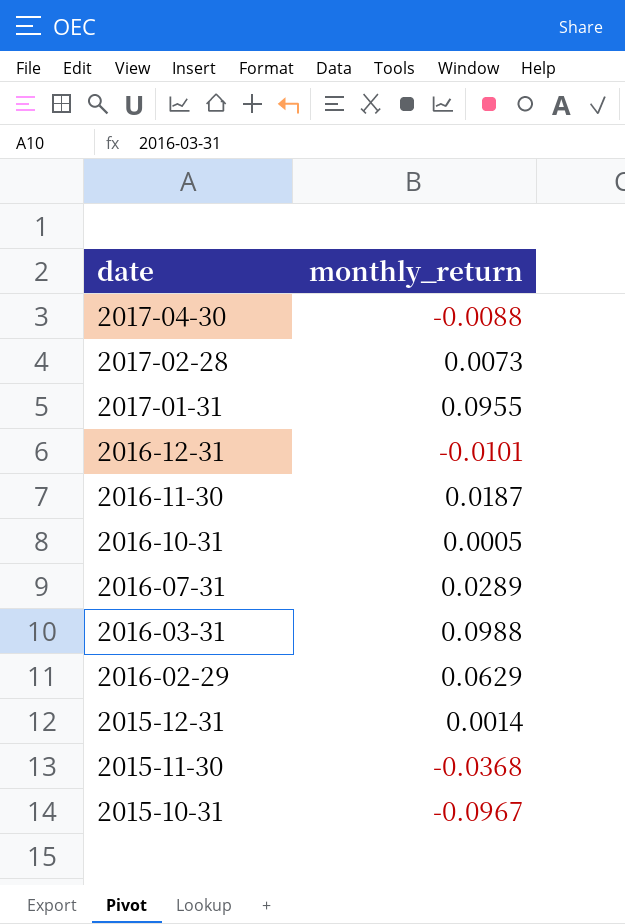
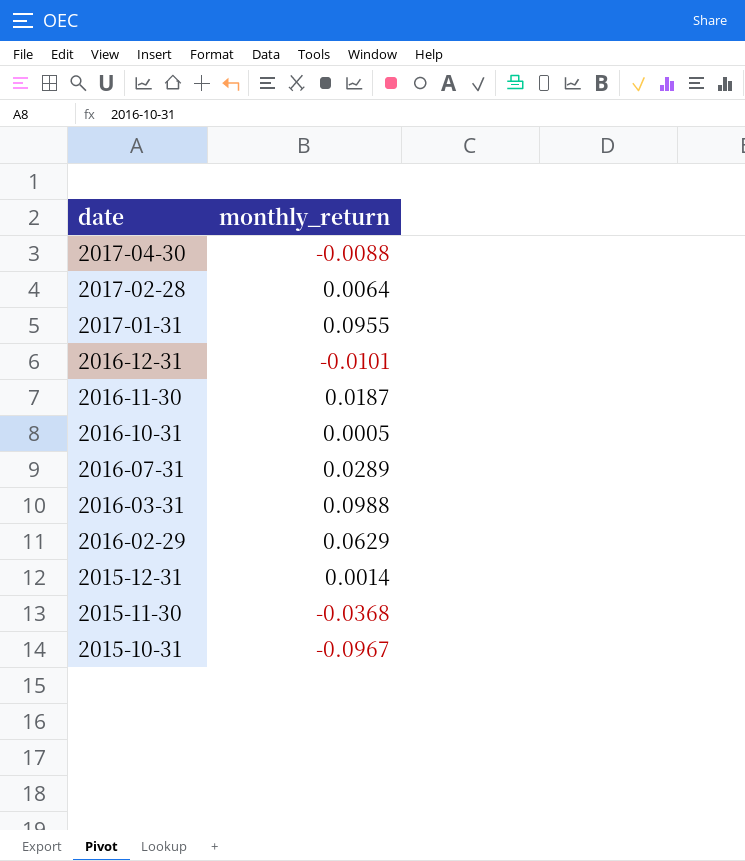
2017-02-28 | monthly_return: 0.0073 -> 0.0064

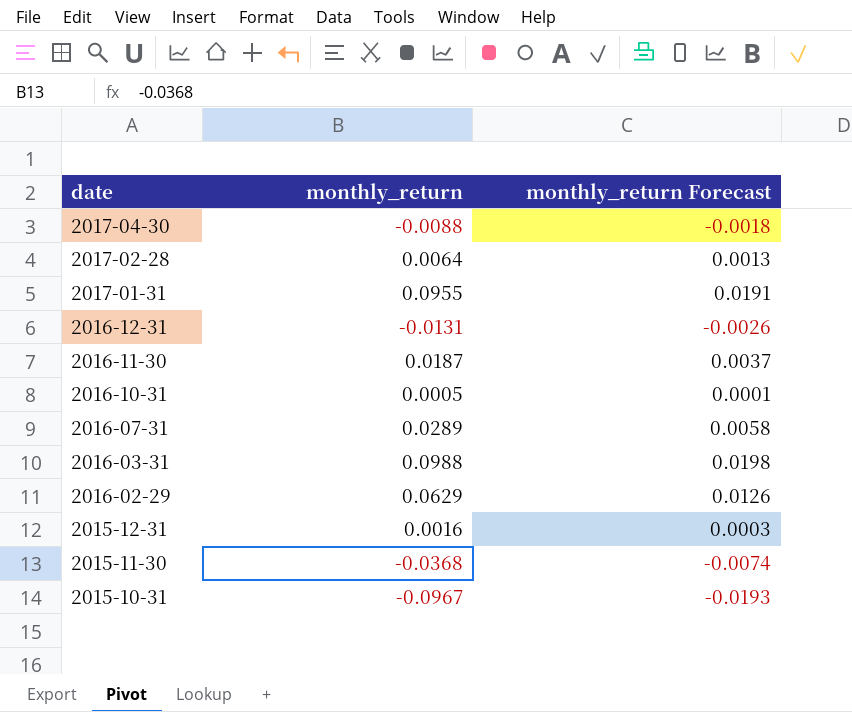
column monthly_return Forecast | formula: none -> [monthly_return] * 0.2
2016-12-31 | monthly_return: -0.0101 -> -0.0131
2015-12-31 | monthly_return: 0.0014 -> 0.0016

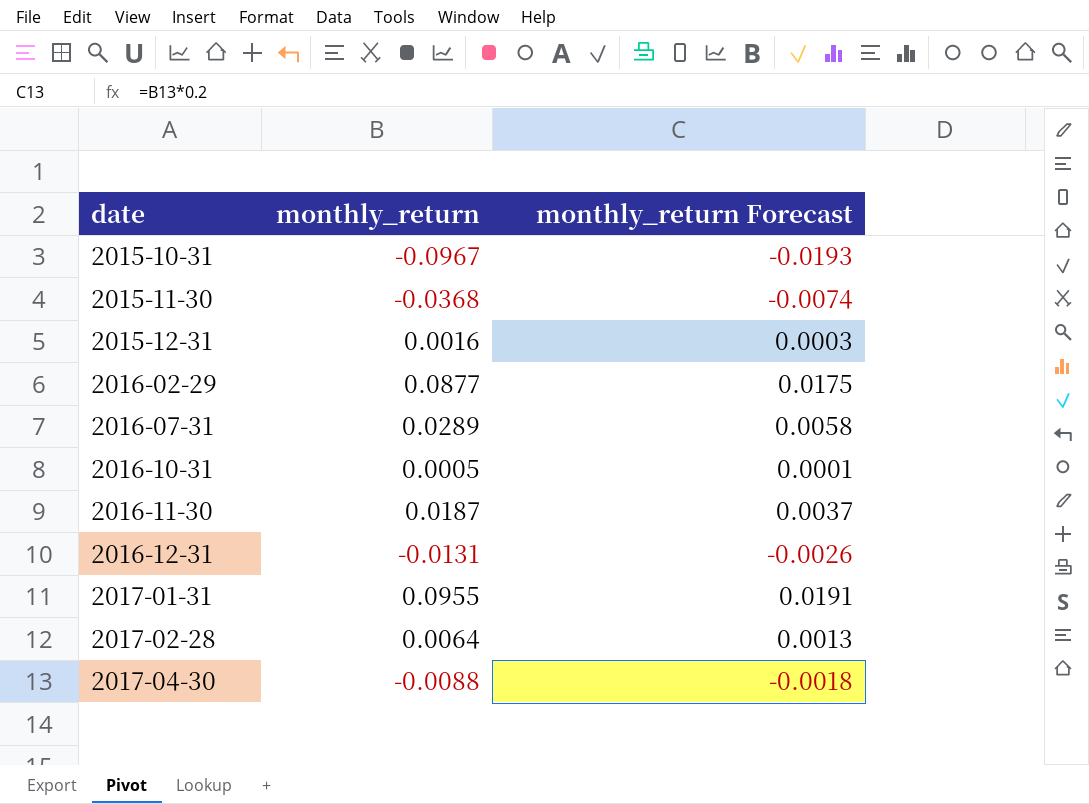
row order: date descending -> date ascending
row 2016-03-31: 0.0988 | 0.0198 -> none
2016-02-29 | monthly_return: 0.0629 -> 0.0877
2016-02-29 | monthly_return Forecast: 0.0126 -> 0.0175

